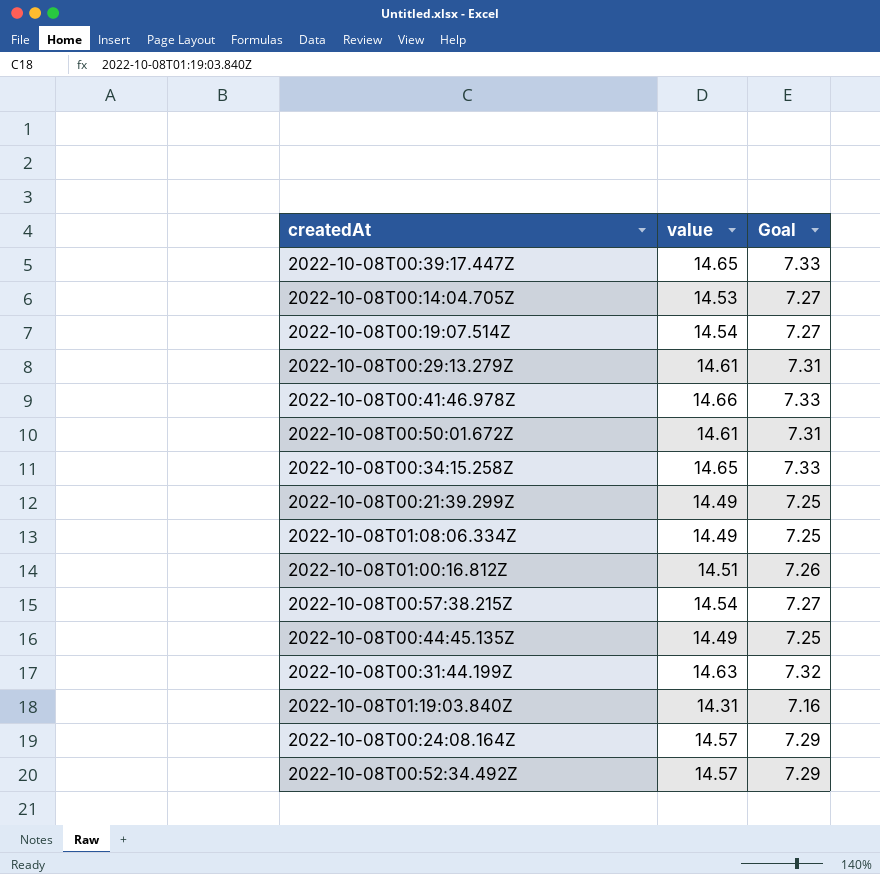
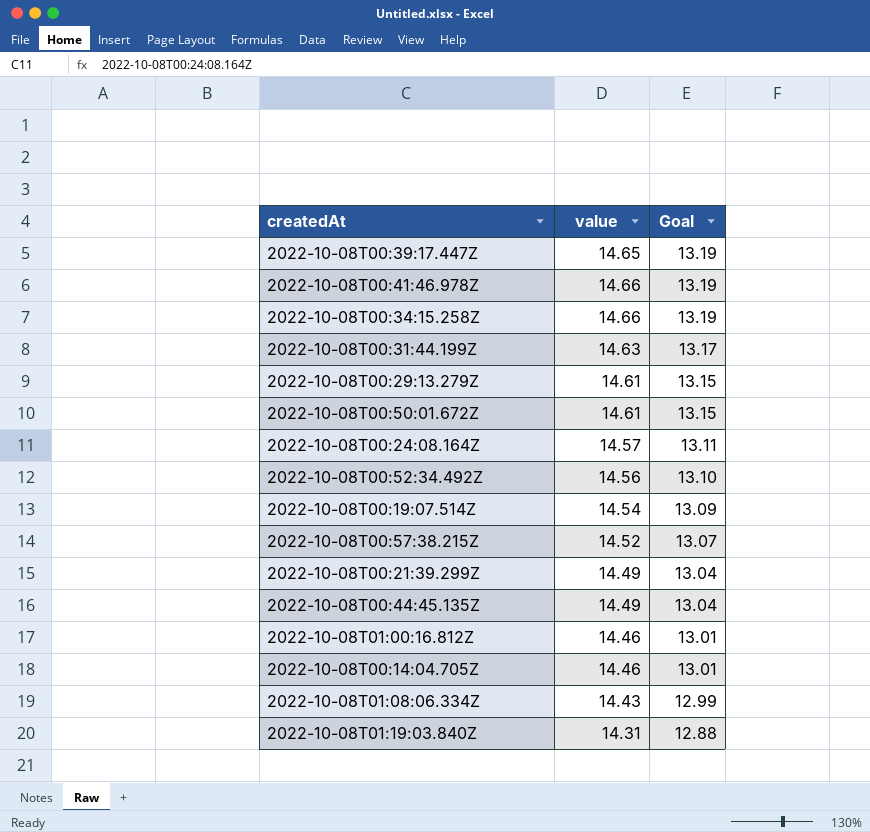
row order: none -> Goal descending
column Goal | formula: [value] * 0.5 -> [value] * 0.9
2022-10-08T00:34:15.258Z | value: 14.65 -> 14.66
2022-10-08T00:52:34.492Z | value: 14.57 -> 14.56
2022-10-08T00:57:38.215Z | value: 14.54 -> 14.52
2022-10-08T01:00:16.812Z | value: 14.51 -> 14.46
2022-10-08T00:14:04.705Z | value: 14.53 -> 14.46
2022-10-08T01:08:06.334Z | value: 14.49 -> 14.43

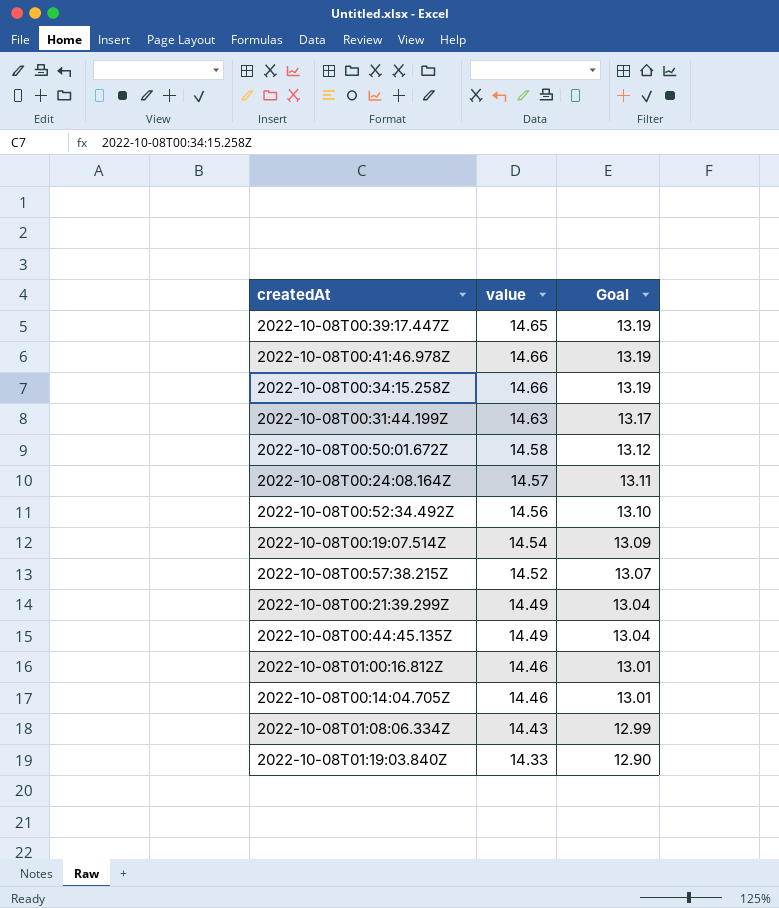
row 2022-10-08T00:29:13.279Z: 14.61 | 13.15 -> none
2022-10-08T00:50:01.672Z | value: 14.61 -> 14.58
2022-10-08T00:50:01.672Z | Goal: 13.15 -> 13.12
2022-10-08T01:19:03.840Z | value: 14.31 -> 14.33
2022-10-08T01:19:03.840Z | Goal: 12.88 -> 12.90

